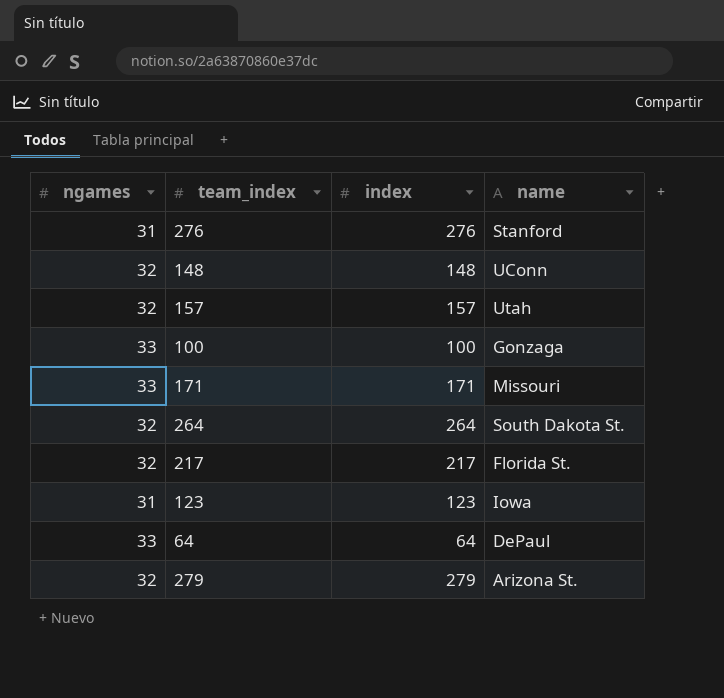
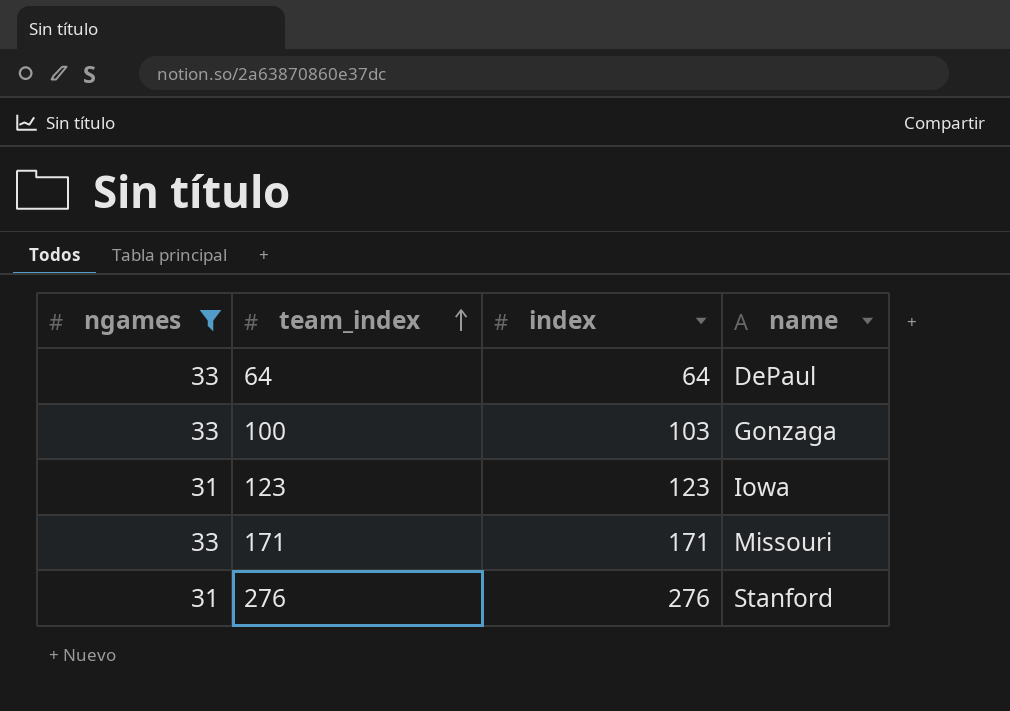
filter: none -> ngames != 32
row order: none -> team_index ascending
100 | index: 100 -> 103

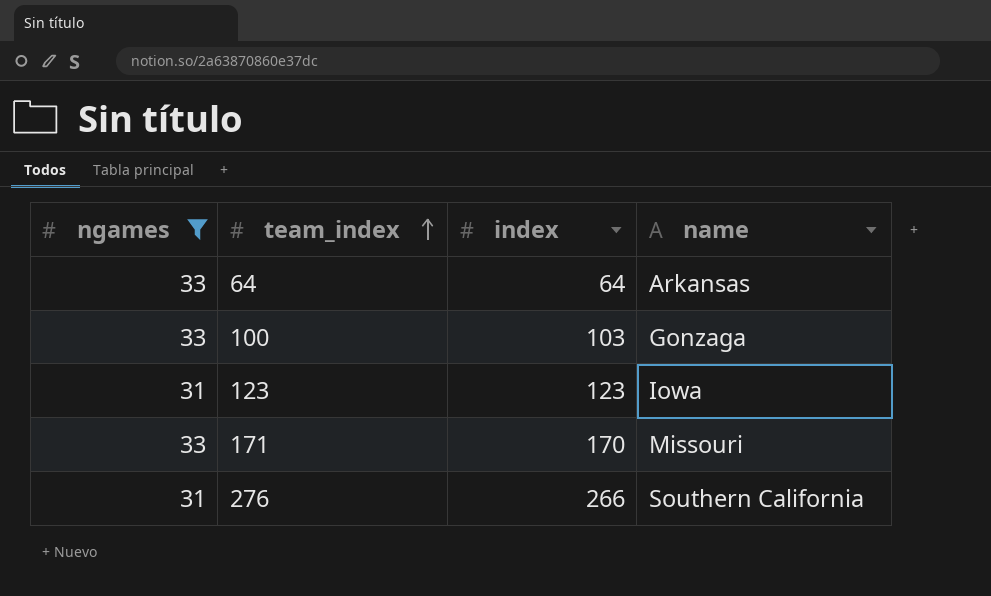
64 | name: DePaul -> Arkansas
171 | index: 171 -> 170
276 | index: 276 -> 266
276 | name: Stanford -> Southern California

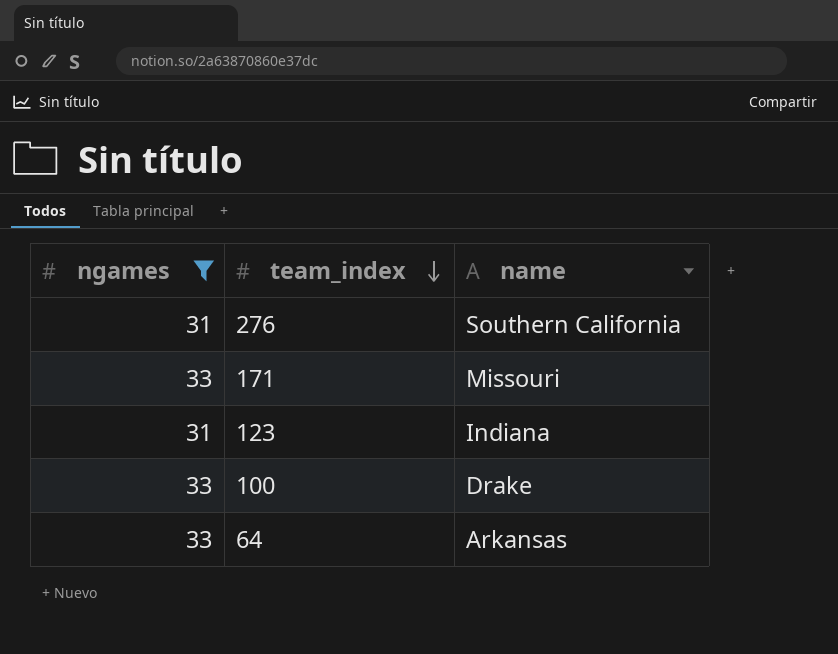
row order: team_index ascending -> team_index descending
column index | position: 3 -> none
123 | name: Iowa -> Indiana
100 | name: Gonzaga -> Drake

